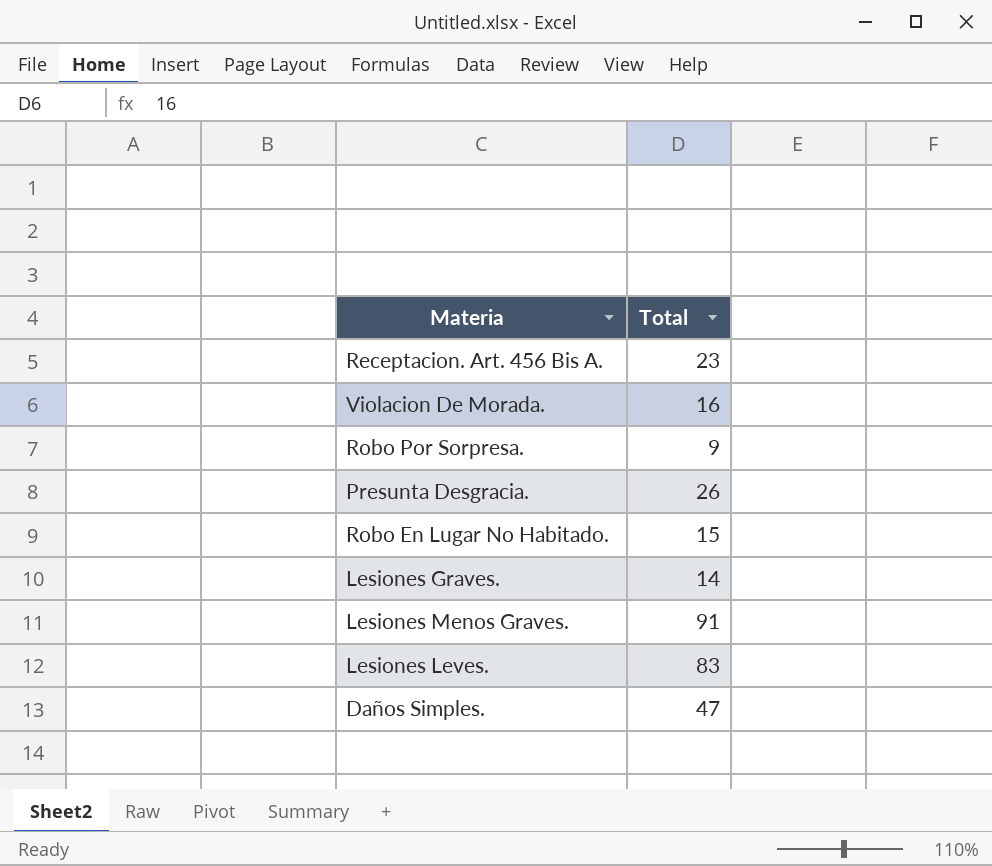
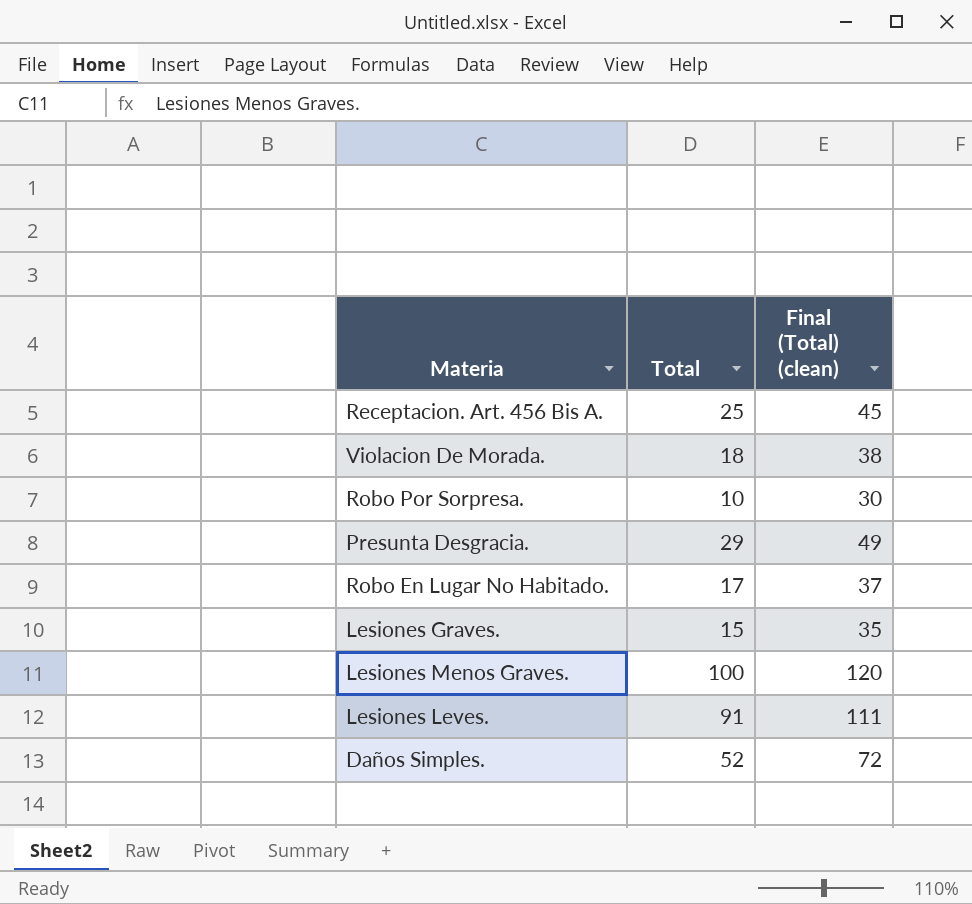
column Final (Total) (clean) | formula: none -> [Total] + 20
Receptacion. Art. 456 Bis A. | Total: 23 -> 25
Violacion De Morada. | Total: 16 -> 18
Robo Por Sorpresa. | Total: 9 -> 10
Presunta Desgracia. | Total: 26 -> 29
Robo En Lugar No Habitado. | Total: 15 -> 17
Lesiones Graves. | Total: 14 -> 15
Lesiones Menos Graves. | Total: 91 -> 100
Lesiones Leves. | Total: 83 -> 91
Daños Simples. | Total: 47 -> 52

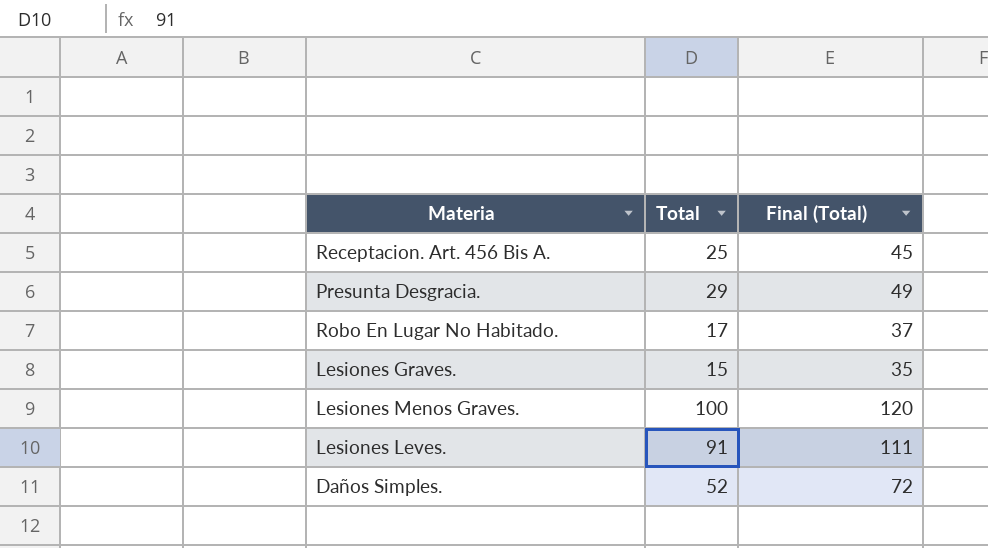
column name: Final (Total) (clean) -> Final (Total)
row Violacion De Morada.: 18 | 38 -> none
row Robo Por Sorpresa.: 10 | 30 -> none

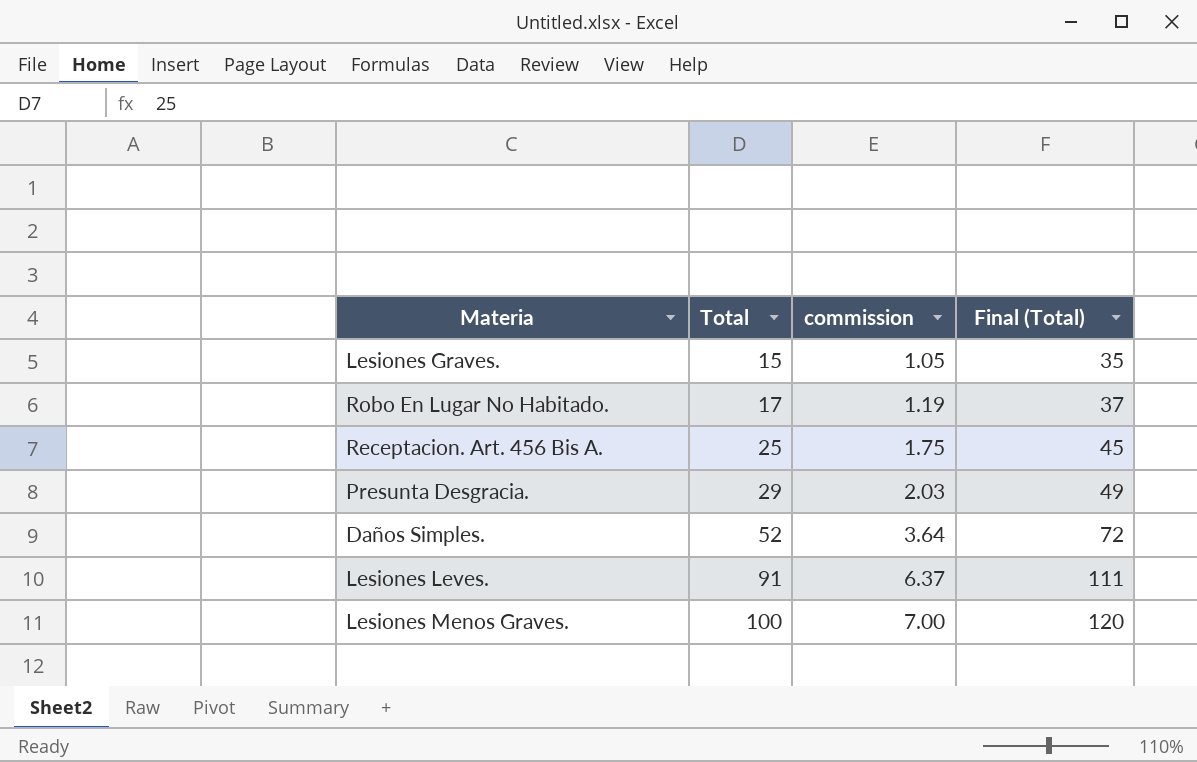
row order: none -> Total ascending
column commission | formula: none -> [Total] * 0.07

